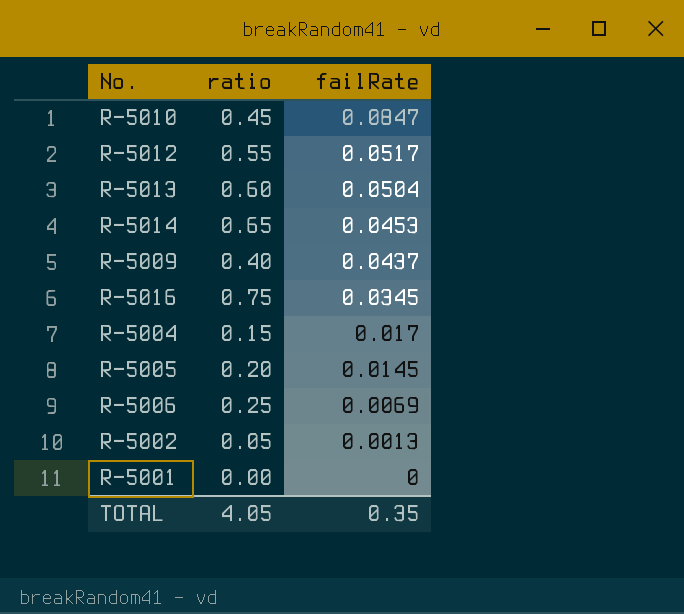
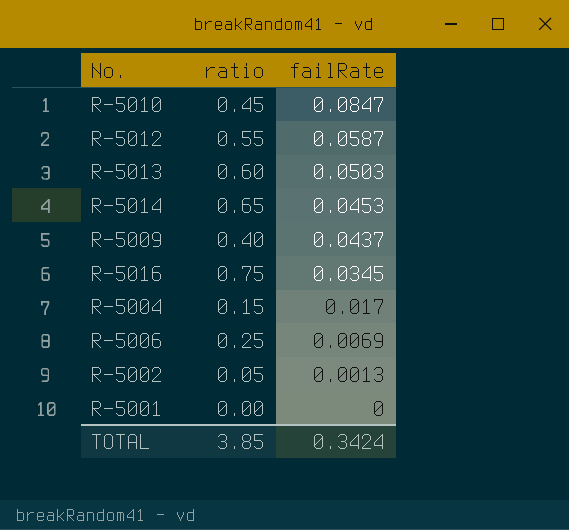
row R-5005: 0.20 | 0.0145 -> none
R-5012 | failRate: 0.0517 -> 0.0587
R-5013 | failRate: 0.0504 -> 0.0503
TOTAL | ratio: 4.05 -> 3.85
TOTAL | failRate: 0.35 -> 0.3424

